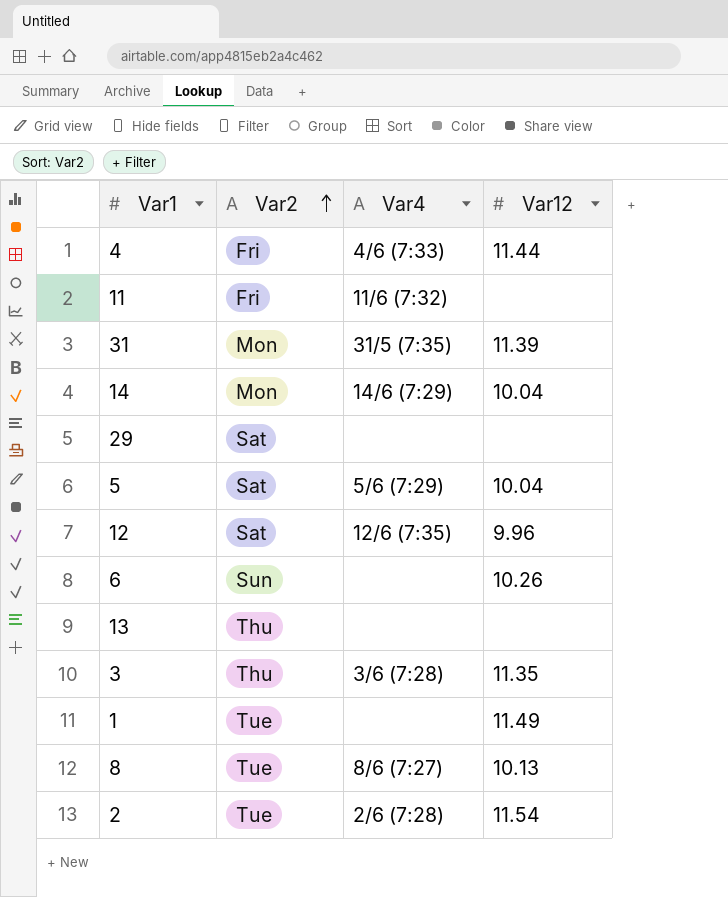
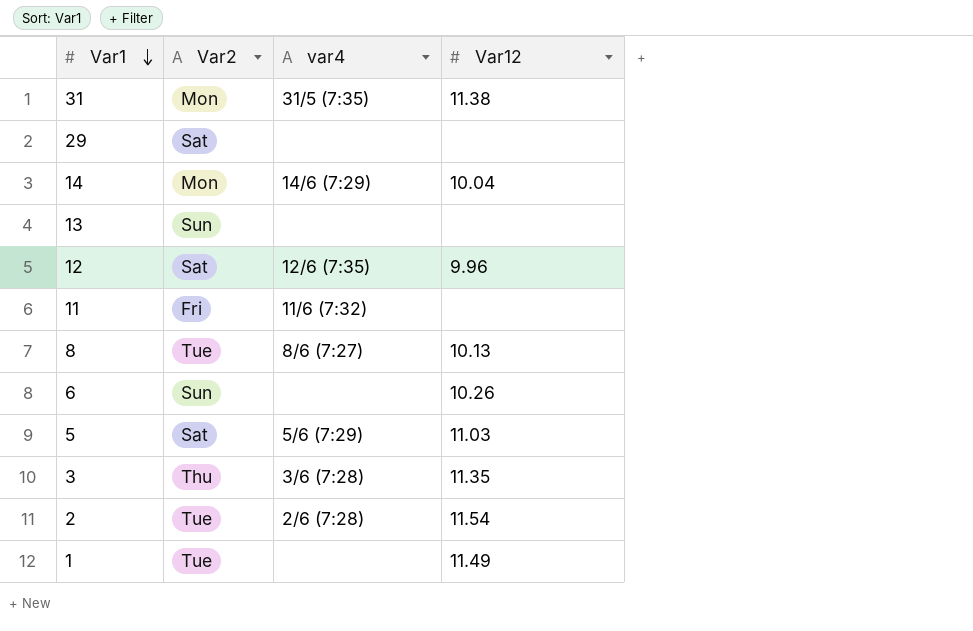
row order: Var2 ascending -> Var1 descending
column name: Var4 -> var4
row 4: Fri | 4/6 (7:33) | 11.44 -> none
31 | Var12: 11.39 -> 11.38
13 | Var2: Thu -> Sun
5 | Var12: 10.04 -> 11.03

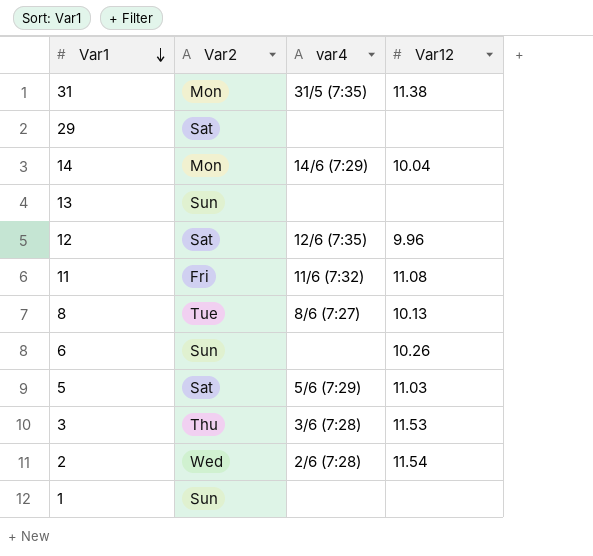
11 | Var12: none -> 11.08
3 | Var12: 11.35 -> 11.53
2 | Var2: Tue -> Wed
1 | Var2: Tue -> Sun
1 | Var12: 11.49 -> none

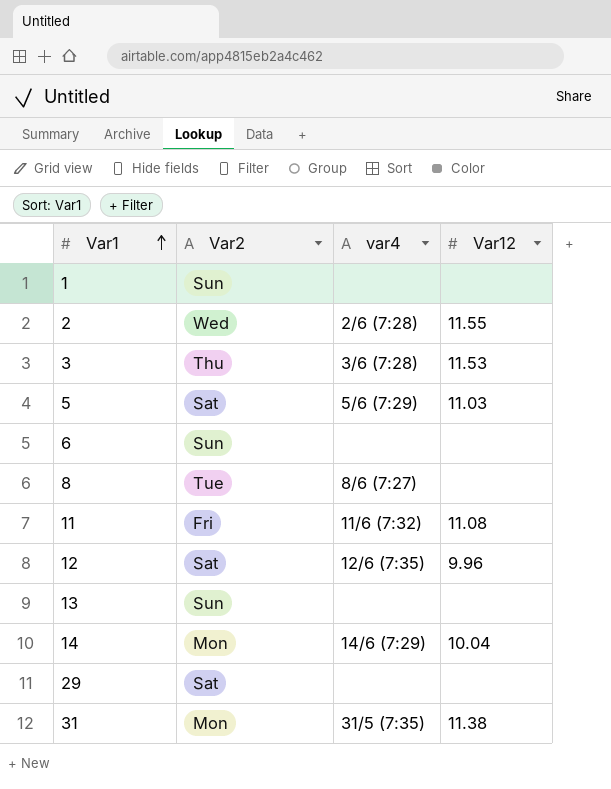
row order: Var1 descending -> Var1 ascending
2 | Var12: 11.54 -> 11.55
6 | Var12: 10.26 -> none
8 | Var12: 10.13 -> none

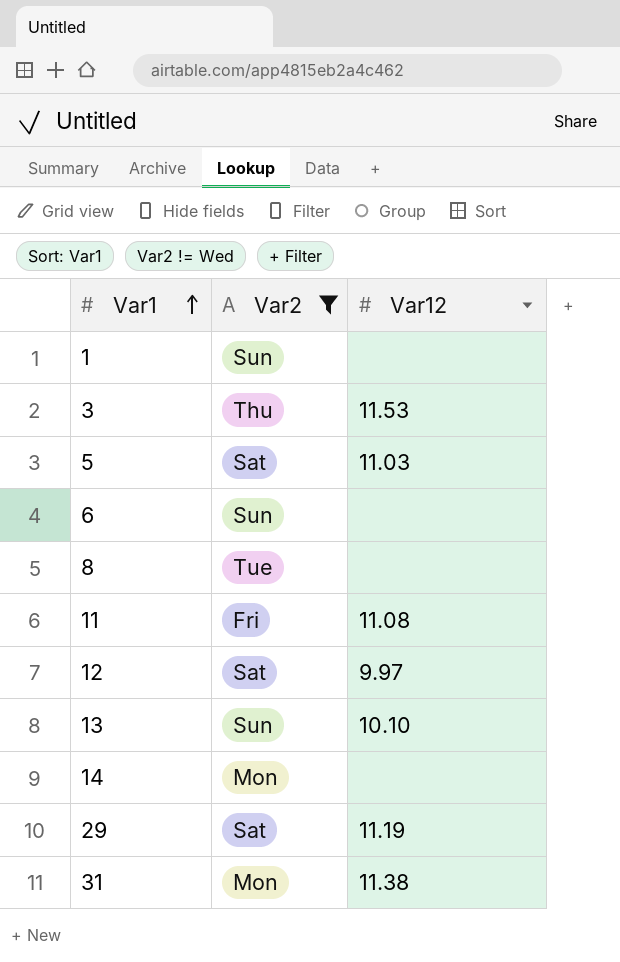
filter: none -> Var2 != Wed
column var4 | position: 3 -> none
12 | Var12: 9.96 -> 9.97
13 | Var12: none -> 10.10
14 | Var12: 10.04 -> none
29 | Var12: none -> 11.19

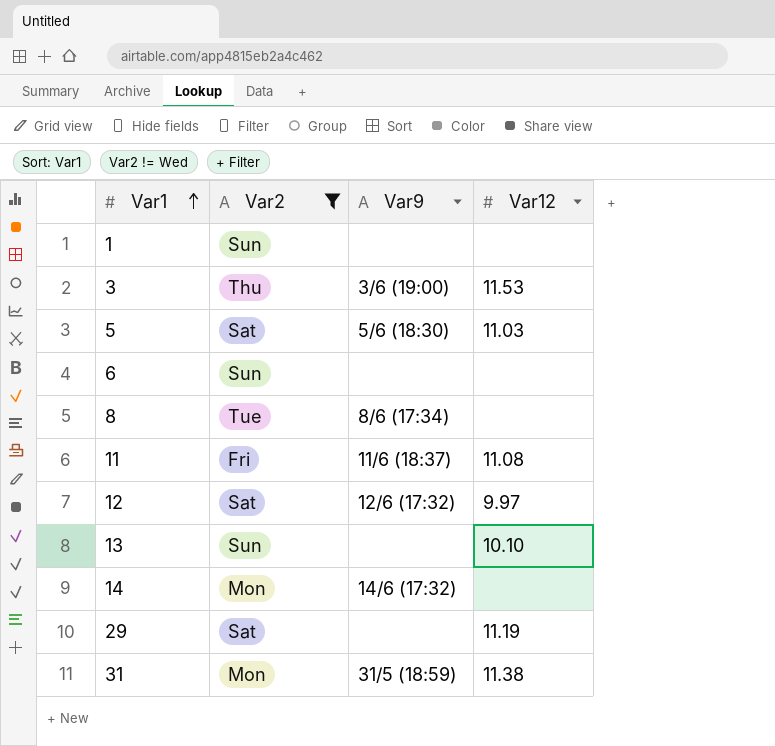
column Var9 | position: none -> 3

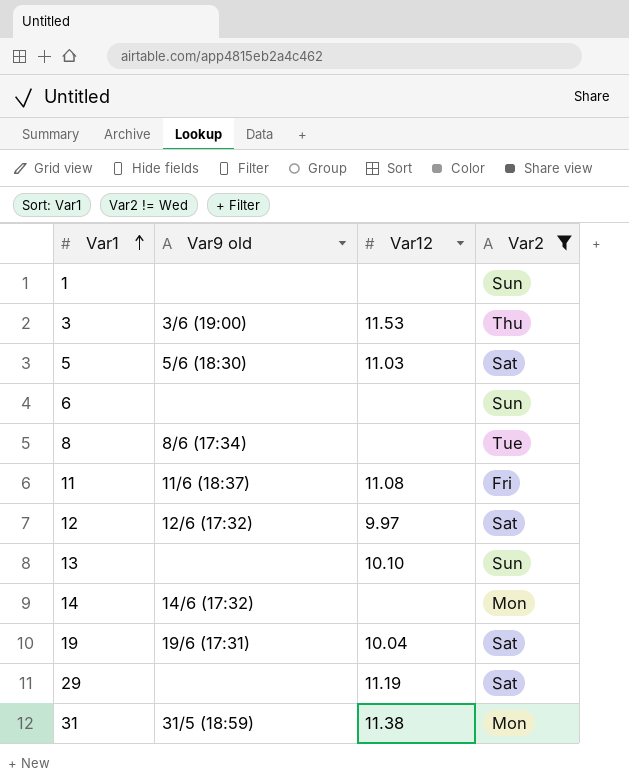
column name: Var9 -> Var9 old
column Var2 | position: 2 -> 4
row 19: none -> 19/6 (17:31) | 10.04 | Sat

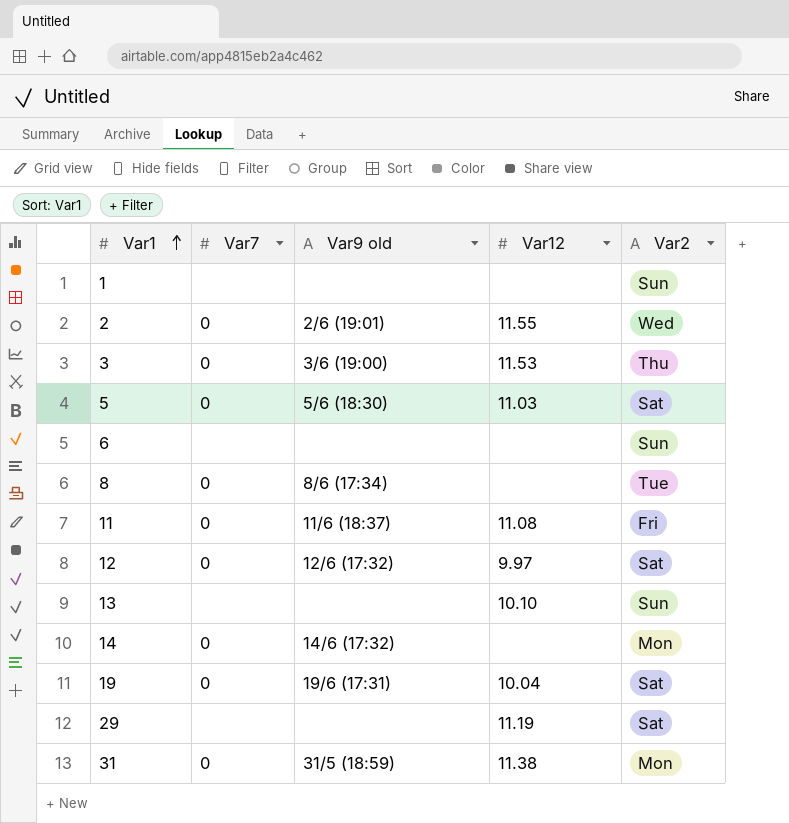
filter: Var2 != Wed -> none
column Var7 | position: none -> 2

